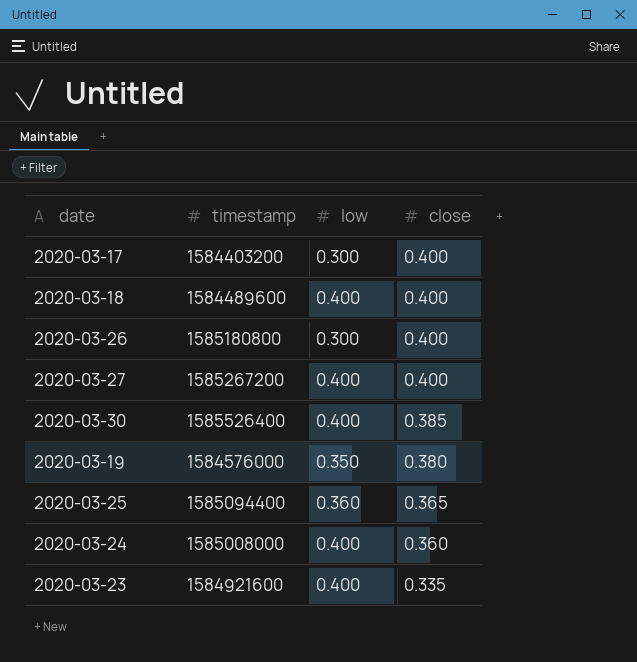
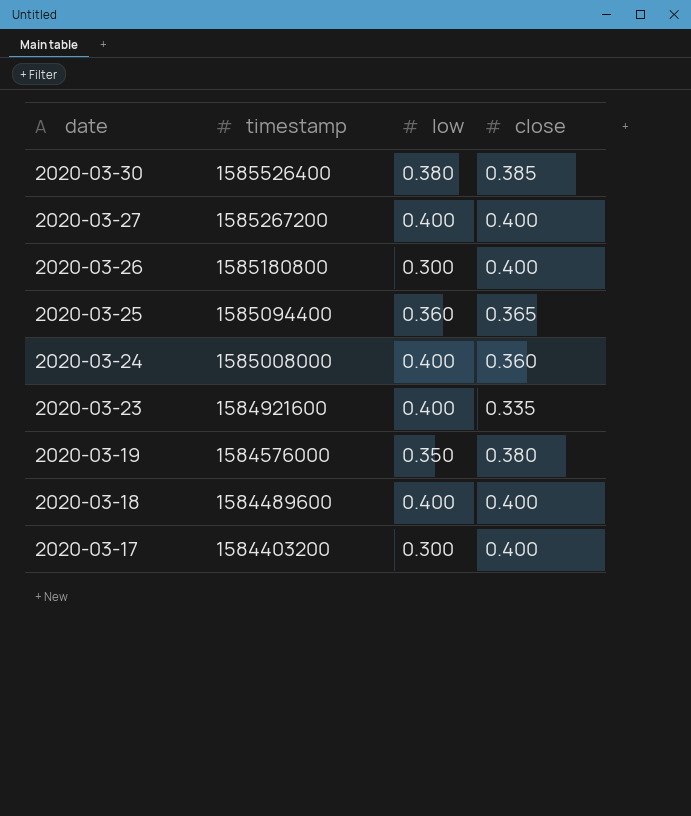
row order: close descending -> date descending
2020-03-30 | low: 0.400 -> 0.380

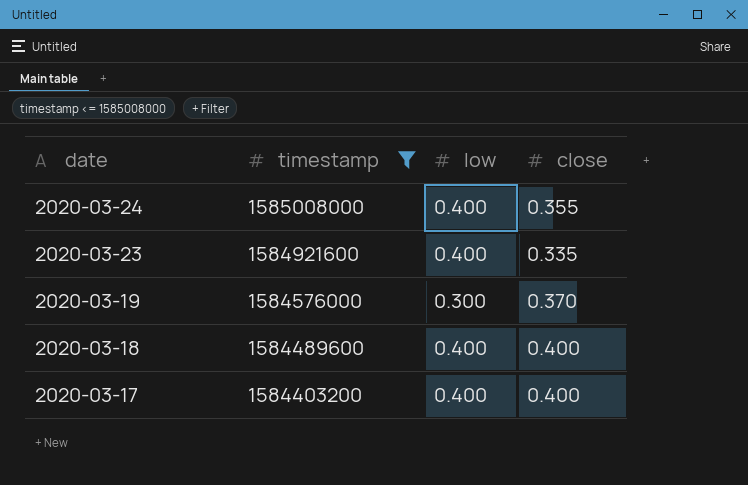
filter: none -> timestamp <= 1585008000
2020-03-24 | close: 0.360 -> 0.355
2020-03-19 | low: 0.350 -> 0.300
2020-03-19 | close: 0.380 -> 0.370
2020-03-17 | low: 0.300 -> 0.400

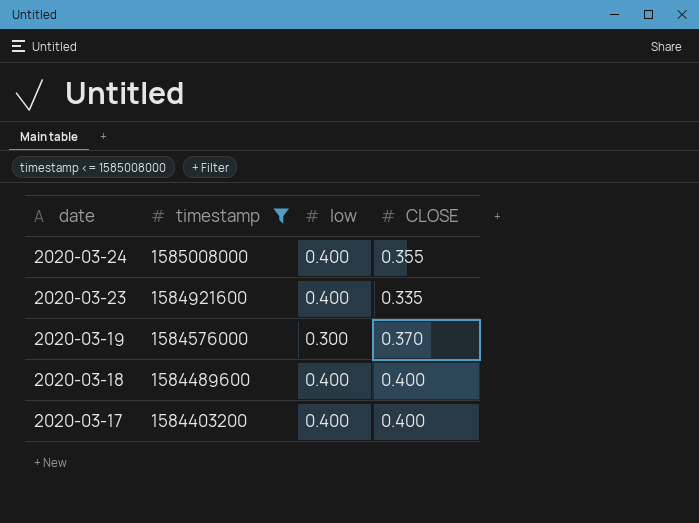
column name: close -> CLOSE

